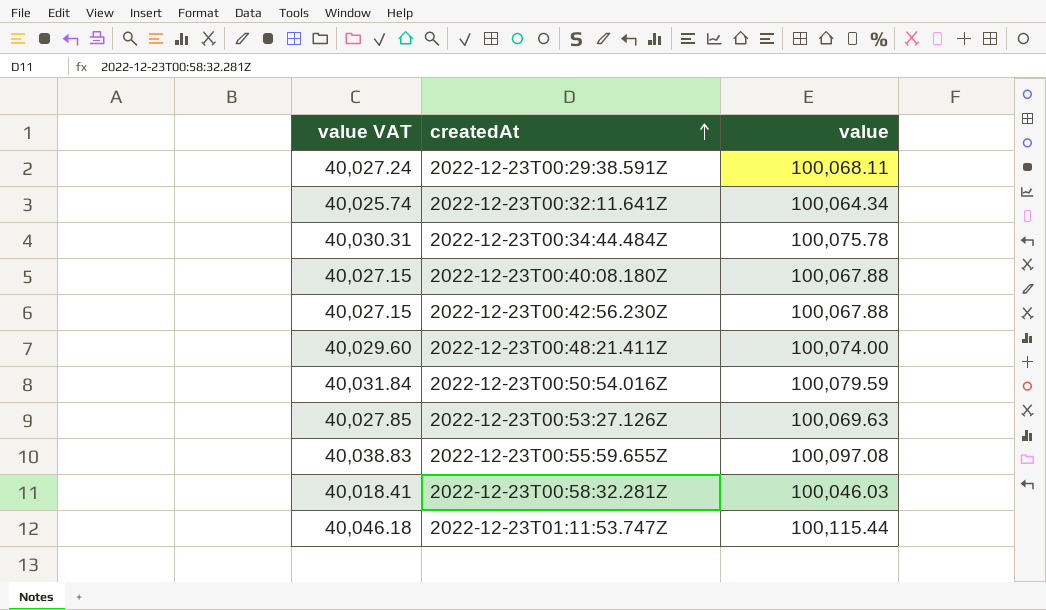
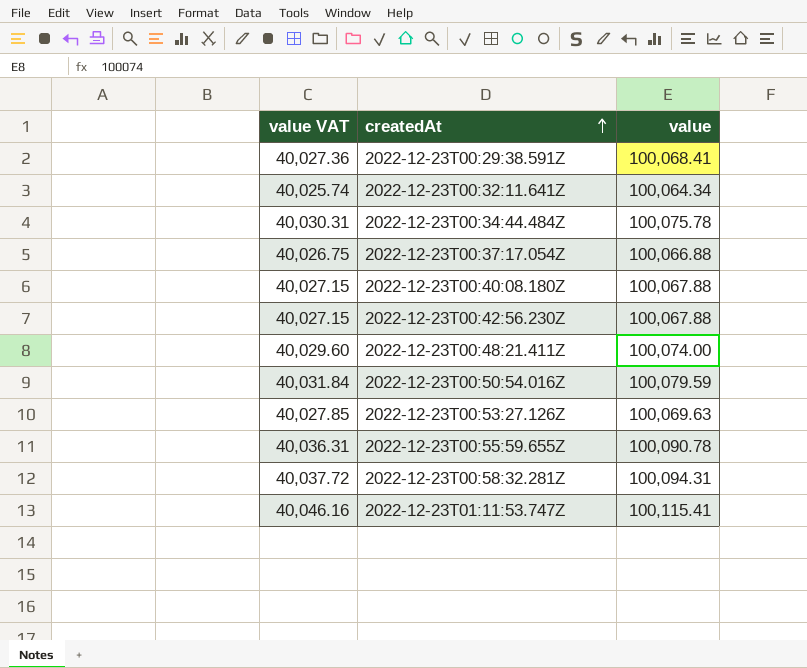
2022-12-23T00:29:38.591Z | value VAT: 40,027.24 -> 40,027.36
2022-12-23T00:29:38.591Z | value: 100,068.11 -> 100,068.41
row 2022-12-23T00:37:17.054Z: none -> 40,026.75 | 100,066.88
2022-12-23T00:55:59.655Z | value VAT: 40,038.83 -> 40,036.31
2022-12-23T00:55:59.655Z | value: 100,097.08 -> 100,090.78
2022-12-23T00:58:32.281Z | value VAT: 40,018.41 -> 40,037.72
2022-12-23T00:58:32.281Z | value: 100,046.03 -> 100,094.31
2022-12-23T01:11:53.747Z | value VAT: 40,046.18 -> 40,046.16
2022-12-23T01:11:53.747Z | value: 100,115.44 -> 100,115.41

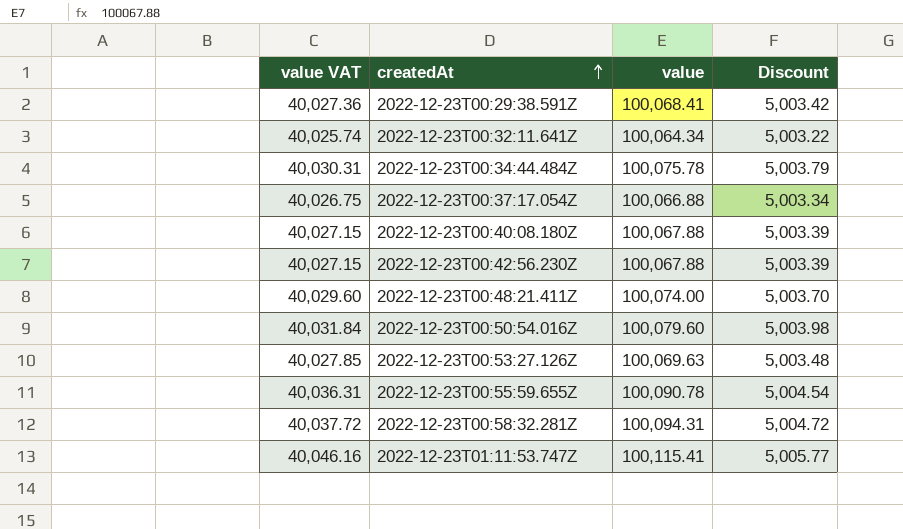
column Discount | formula: none -> [value] * 0.05
2022-12-23T00:50:54.016Z | value: 100,079.59 -> 100,079.60

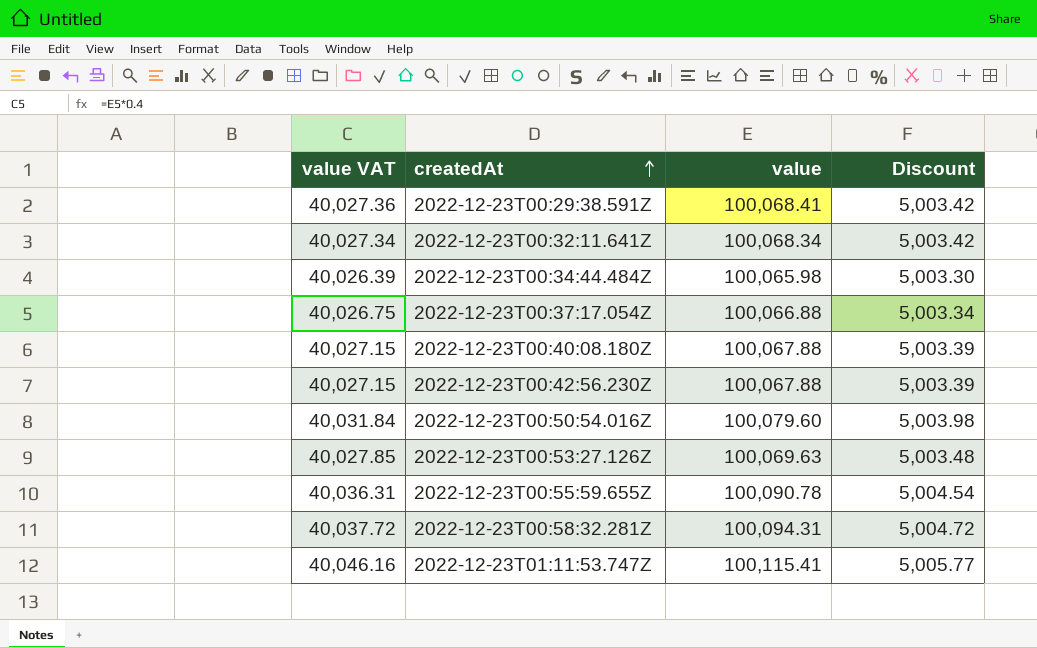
row 2022-12-23T00:48:21.411Z: 40,029.60 | 100,074.00 | 5,003.70 -> none
2022-12-23T00:32:11.641Z | value VAT: 40,025.74 -> 40,027.34
2022-12-23T00:32:11.641Z | value: 100,064.34 -> 100,068.34
2022-12-23T00:32:11.641Z | Discount: 5,003.22 -> 5,003.42
2022-12-23T00:34:44.484Z | value VAT: 40,030.31 -> 40,026.39
2022-12-23T00:34:44.484Z | value: 100,075.78 -> 100,065.98
2022-12-23T00:34:44.484Z | Discount: 5,003.79 -> 5,003.30

